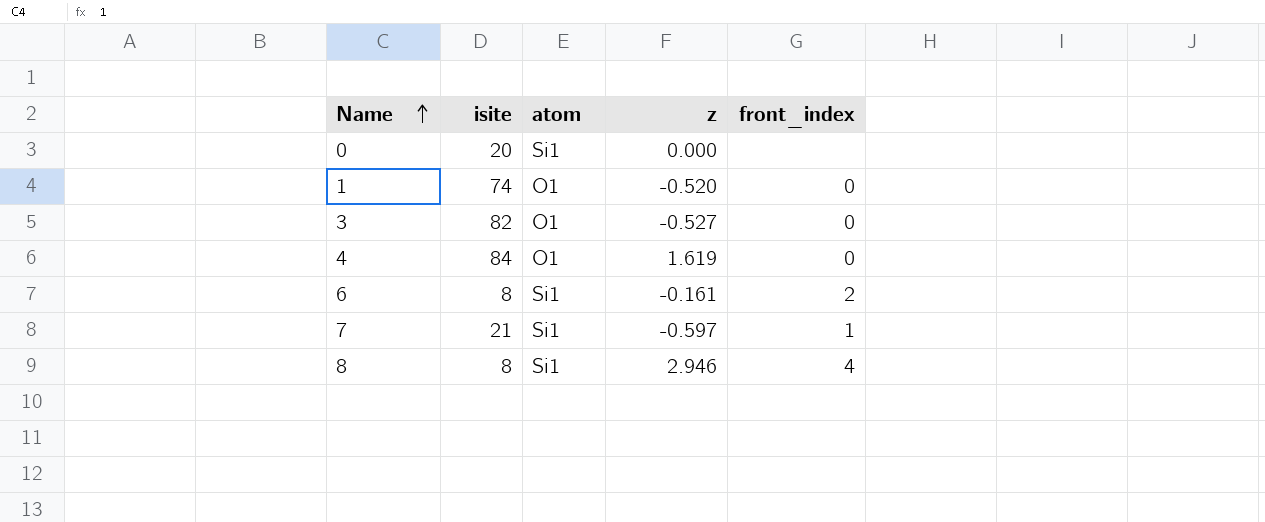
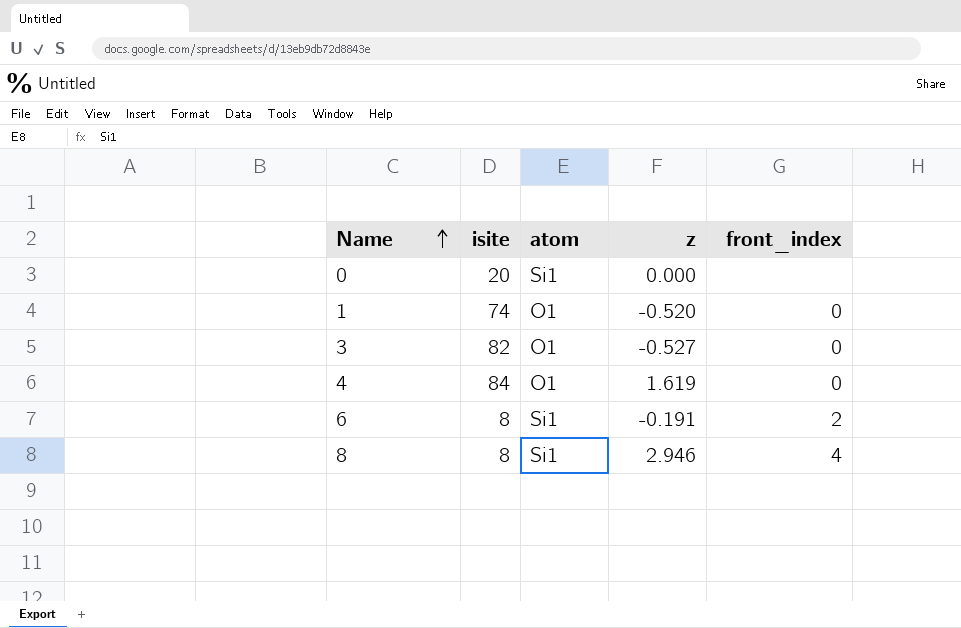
row 7: 21 | Si1 | -0.597 | 1 -> none
6 | z: -0.161 -> -0.191

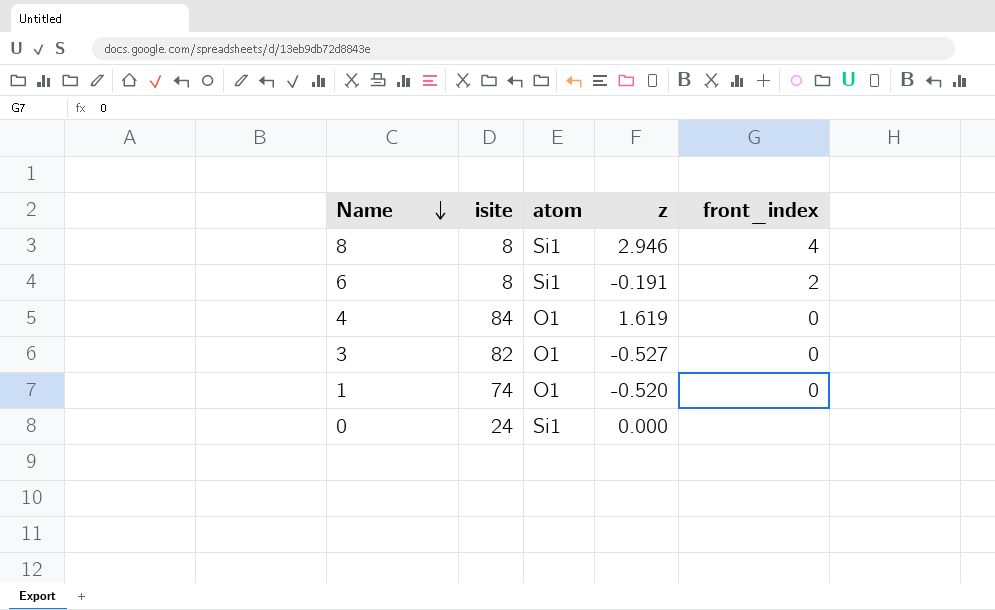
row order: Name ascending -> Name descending
0 | isite: 20 -> 24

